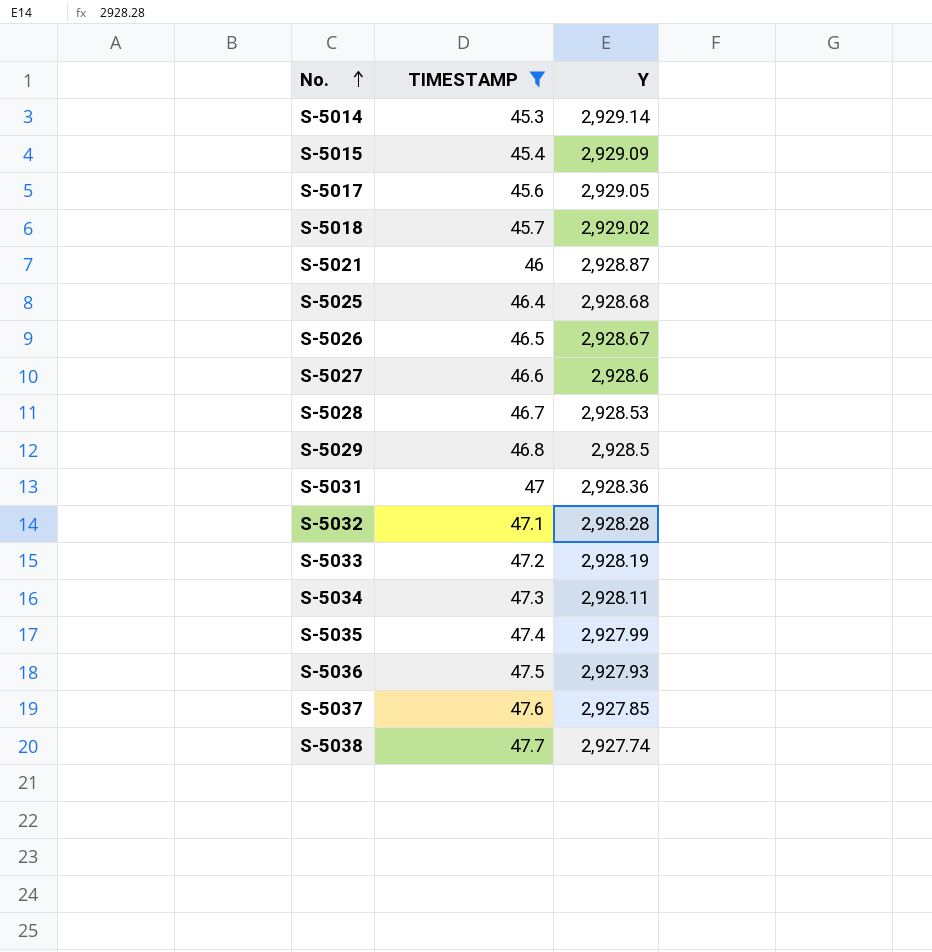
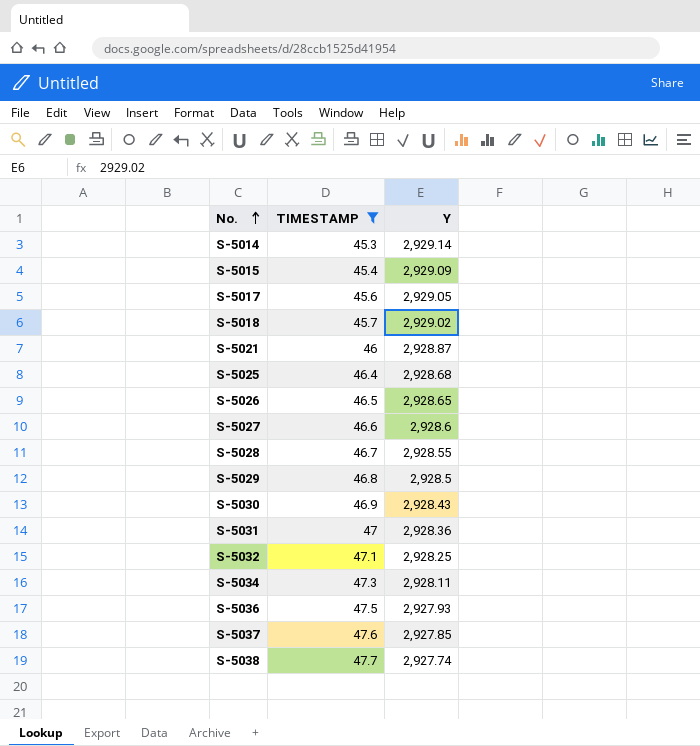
row S-5033: 47.2 | 2,928.19 -> none
row S-5035: 47.4 | 2,927.99 -> none
S-5026 | Y: 2,928.67 -> 2,928.65
S-5028 | Y: 2,928.53 -> 2,928.55
row S-5030: none -> 46.9 | 2,928.43
S-5032 | Y: 2,928.28 -> 2,928.25

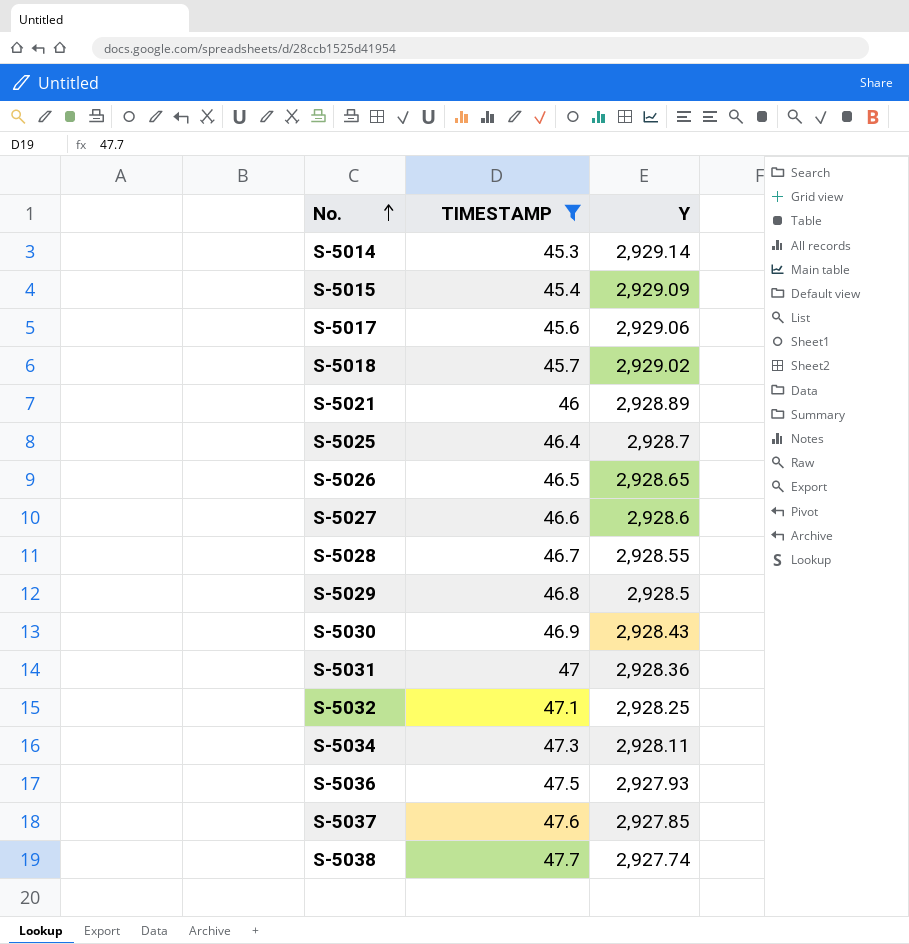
S-5017 | Y: 2,929.05 -> 2,929.06
S-5021 | Y: 2,928.87 -> 2,928.89
S-5025 | Y: 2,928.68 -> 2,928.7

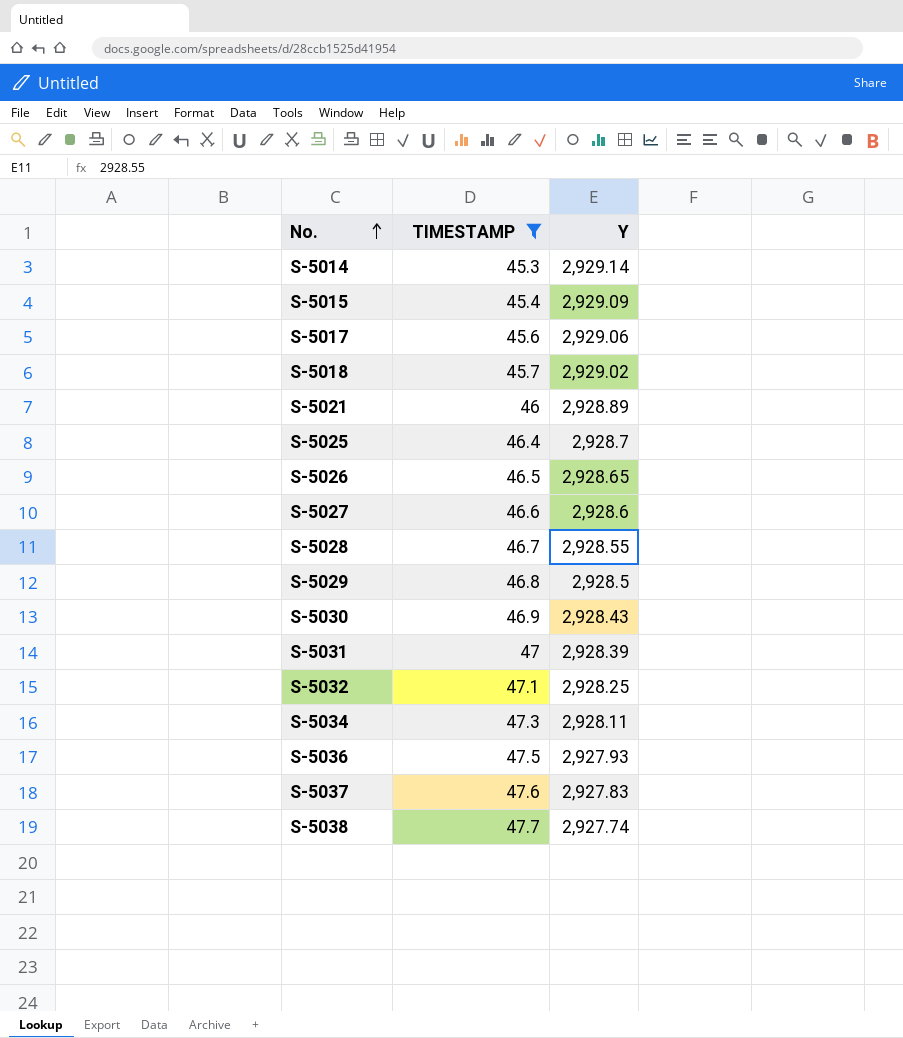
S-5031 | Y: 2,928.36 -> 2,928.39
S-5037 | Y: 2,927.85 -> 2,927.83

